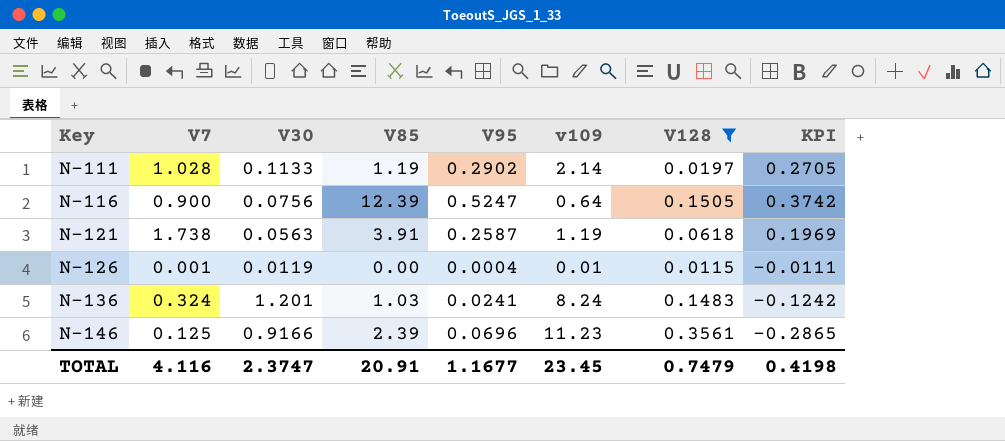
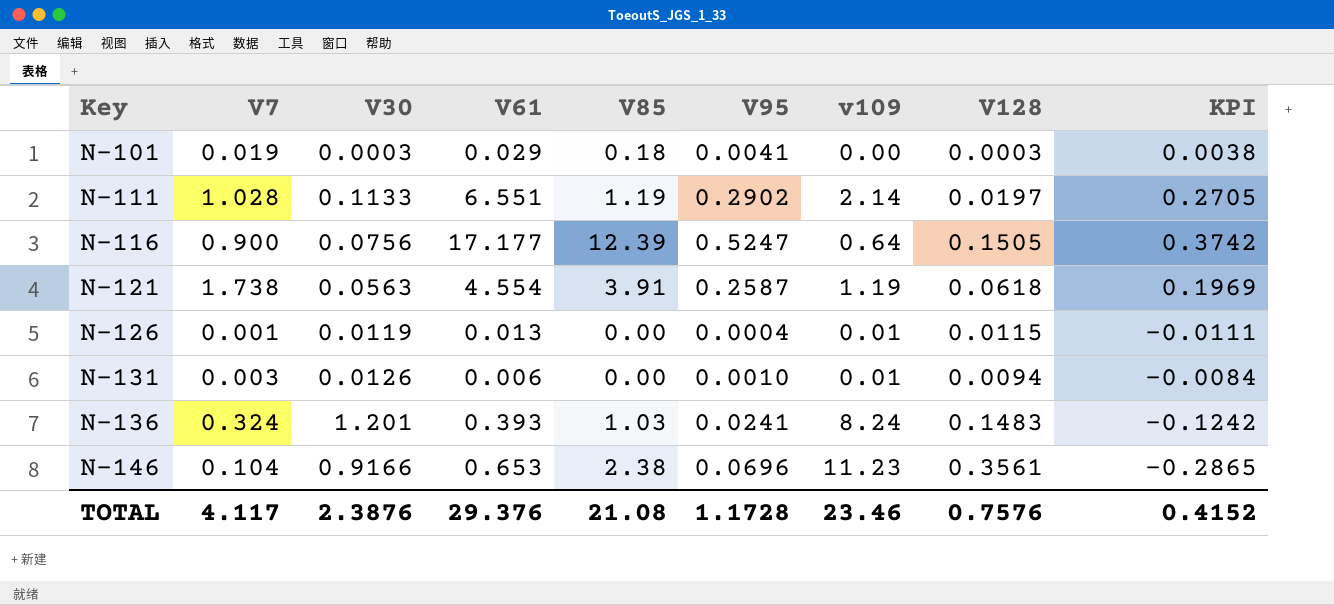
filter: V128 >= 0.0115 -> none
column V61 | position: none -> 4
N-146 | V7: 0.125 -> 0.104
N-146 | V85: 2.39 -> 2.38
TOTAL | V7: 4.116 -> 4.117
TOTAL | V30: 2.3747 -> 2.3876
TOTAL | V85: 20.91 -> 21.08
TOTAL | V95: 1.1677 -> 1.1728
TOTAL | v109: 23.45 -> 23.46
TOTAL | V128: 0.7479 -> 0.7576
TOTAL | KPI: 0.4198 -> 0.4152

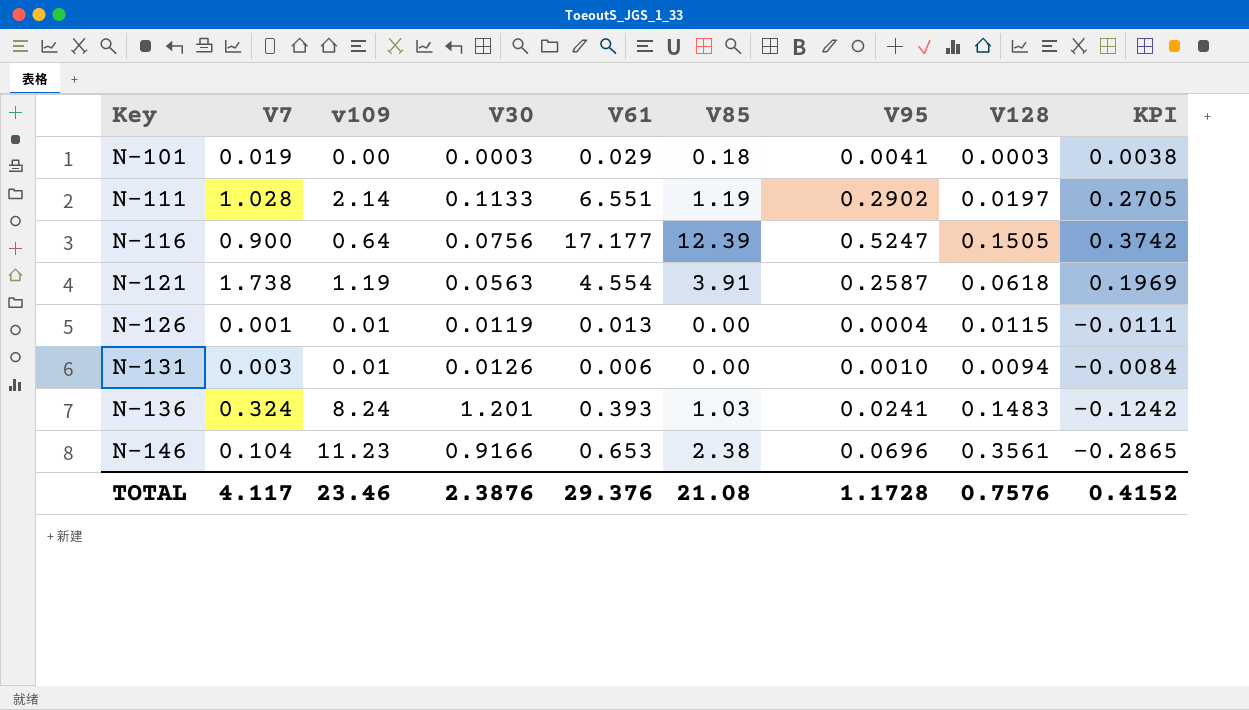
column v109 | position: 7 -> 3

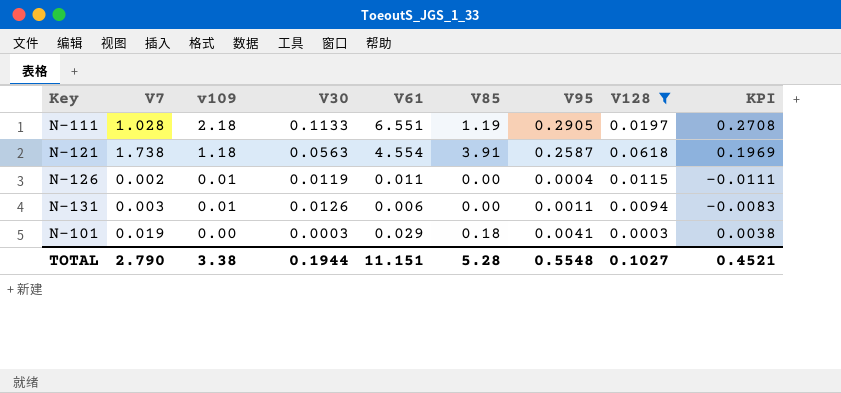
filter: none -> V128 <= 0.0618
row order: Key ascending -> v109 descending
N-111 | v109: 2.14 -> 2.18
N-111 | V95: 0.2902 -> 0.2905
N-111 | KPI: 0.2705 -> 0.2708
N-121 | v109: 1.19 -> 1.18
N-126 | V7: 0.001 -> 0.002
N-126 | V61: 0.013 -> 0.011
N-131 | V95: 0.0010 -> 0.0011
N-131 | KPI: -0.0084 -> -0.0083
TOTAL | V7: 4.117 -> 2.790
TOTAL | v109: 23.46 -> 3.38
TOTAL | V30: 2.3876 -> 0.1944
TOTAL | V61: 29.376 -> 11.151
TOTAL | V85: 21.08 -> 5.28
TOTAL | V95: 1.1728 -> 0.5548
TOTAL | V128: 0.7576 -> 0.1027
TOTAL | KPI: 0.4152 -> 0.4521

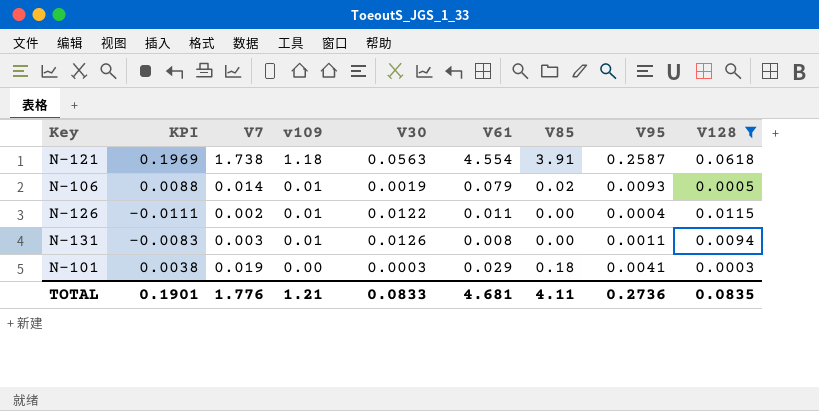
column KPI | position: 9 -> 2
row N-111: 1.028 | 2.18 | 0.1133 | 6.551 | 1.19 | 0.2905 | 0.0197 | 0.2708 -> none
row N-106: none -> 0.0088 | 0.014 | 0.01 | 0.0019 | 0.079 | 0.02 | 0.0093 | 0.0005
N-126 | V30: 0.0119 -> 0.0122
N-131 | V61: 0.006 -> 0.008
TOTAL | KPI: 0.4521 -> 0.1901
TOTAL | V7: 2.790 -> 1.776
TOTAL | v109: 3.38 -> 1.21
TOTAL | V30: 0.1944 -> 0.0833
TOTAL | V61: 11.151 -> 4.681
TOTAL | V85: 5.28 -> 4.11
TOTAL | V95: 0.5548 -> 0.2736
TOTAL | V128: 0.1027 -> 0.0835

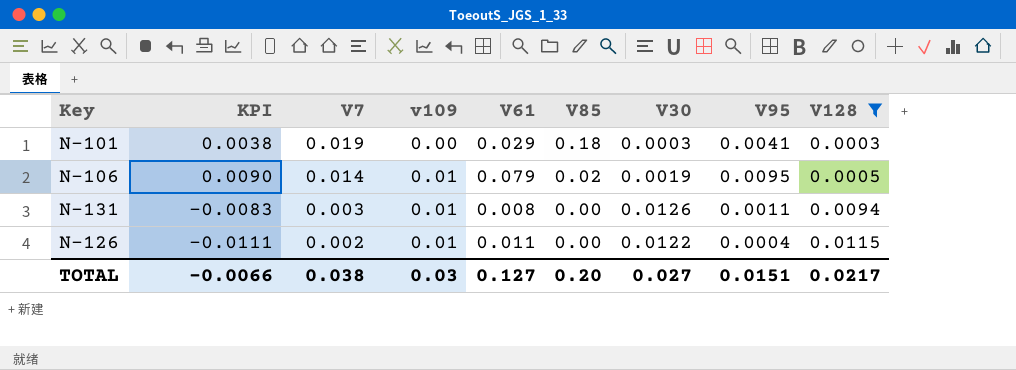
row order: v109 descending -> V7 descending
column V30 | position: 5 -> 7
row N-121: 0.1969 | 1.738 | 1.18 | 0.0563 | 4.554 | 3.91 | 0.2587 | 0.0618 -> none
N-106 | KPI: 0.0088 -> 0.0090
N-106 | V95: 0.0093 -> 0.0095
TOTAL | KPI: 0.1901 -> -0.0066
TOTAL | V7: 1.776 -> 0.038
TOTAL | v109: 1.21 -> 0.03
TOTAL | V61: 4.681 -> 0.127
TOTAL | V85: 4.11 -> 0.20
TOTAL | V30: 0.0833 -> 0.027
TOTAL | V95: 0.2736 -> 0.0151
TOTAL | V128: 0.0835 -> 0.0217

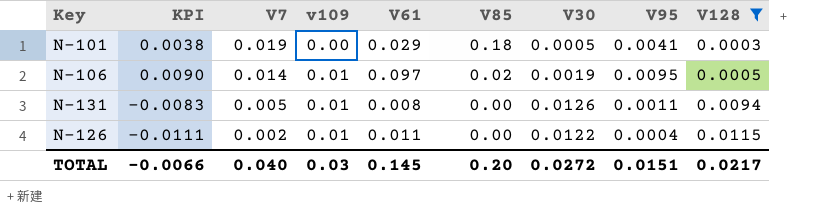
N-101 | V30: 0.0003 -> 0.0005
N-106 | V61: 0.079 -> 0.097
N-131 | V7: 0.003 -> 0.005
TOTAL | V7: 0.038 -> 0.040
TOTAL | V61: 0.127 -> 0.145
TOTAL | V30: 0.027 -> 0.0272

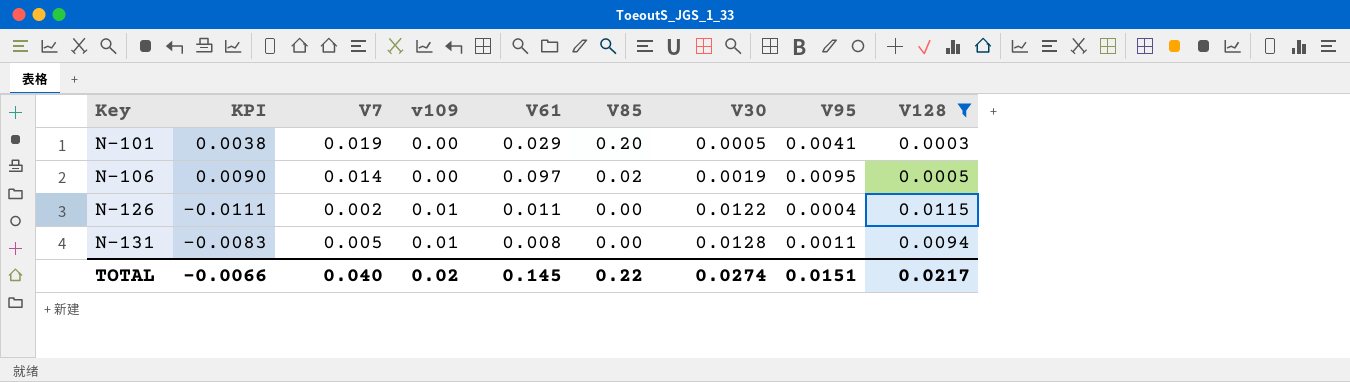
row order: V7 descending -> Key ascending
N-101 | V85: 0.18 -> 0.20
N-106 | v109: 0.01 -> 0.00
N-131 | V30: 0.0126 -> 0.0128
TOTAL | v109: 0.03 -> 0.02
TOTAL | V85: 0.20 -> 0.22
TOTAL | V30: 0.0272 -> 0.0274

